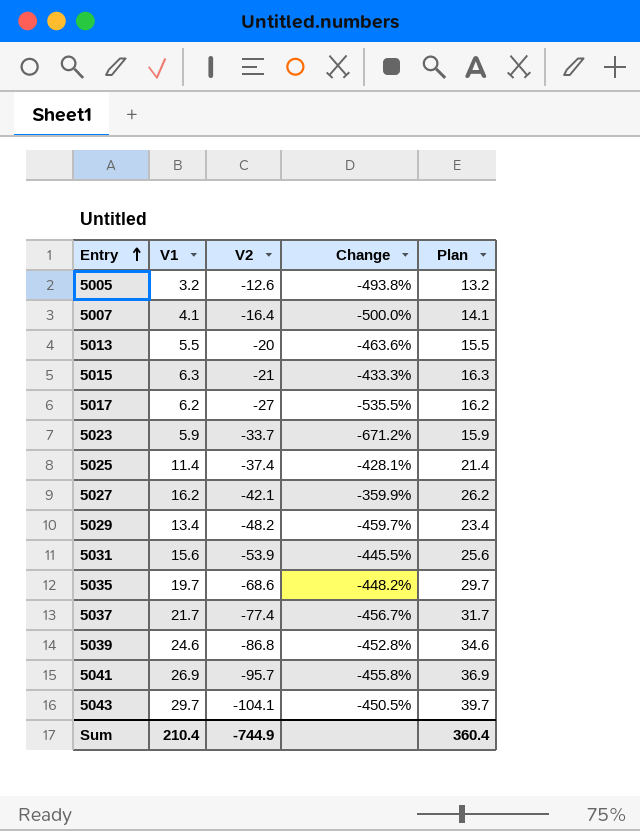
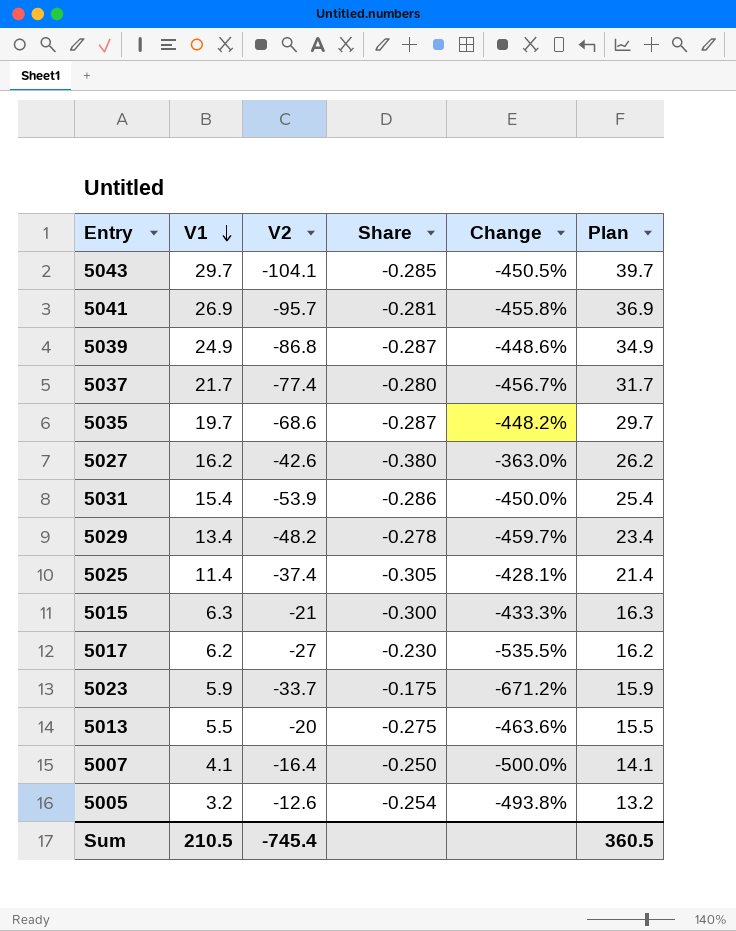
row order: Entry ascending -> V1 descending
column Share | formula: none -> [V1] / [V2]
5039 | V1: 24.6 -> 24.9
5039 | Change: -452.8% -> -448.6%
5039 | Plan: 34.6 -> 34.9
5027 | V2: -42.1 -> -42.6
5027 | Change: -359.9% -> -363.0%
5031 | V1: 15.6 -> 15.4
5031 | Change: -445.5% -> -450.0%
5031 | Plan: 25.6 -> 25.4
Sum | V1: 210.4 -> 210.5
Sum | V2: -744.9 -> -745.4
Sum | Plan: 360.4 -> 360.5

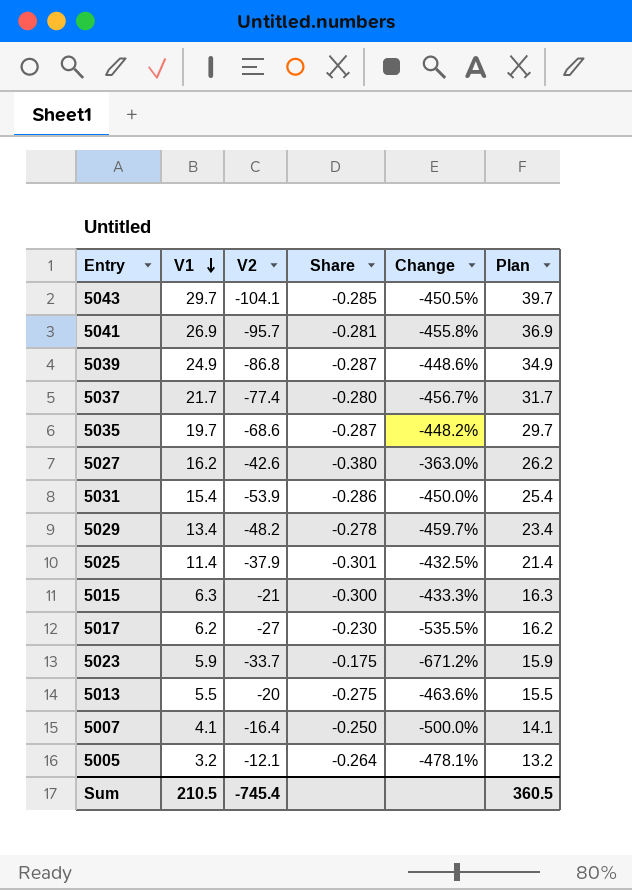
5025 | V2: -37.4 -> -37.9
5025 | Share: -0.305 -> -0.301
5025 | Change: -428.1% -> -432.5%
5005 | V2: -12.6 -> -12.1
5005 | Share: -0.254 -> -0.264
5005 | Change: -493.8% -> -478.1%

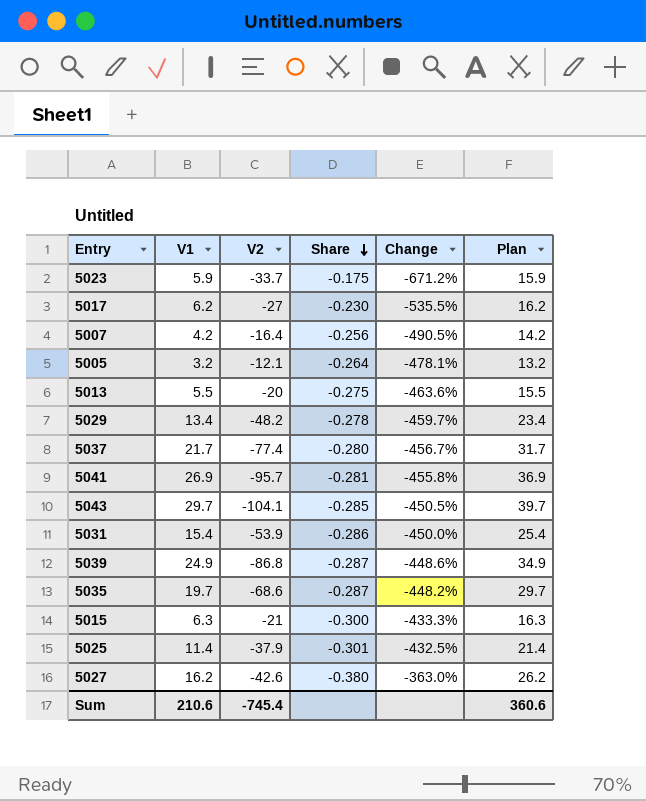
row order: V1 descending -> Share descending
5007 | V1: 4.1 -> 4.2
5007 | Share: -0.250 -> -0.256
5007 | Change: -500.0% -> -490.5%
5007 | Plan: 14.1 -> 14.2
Sum | V1: 210.5 -> 210.6
Sum | Plan: 360.5 -> 360.6

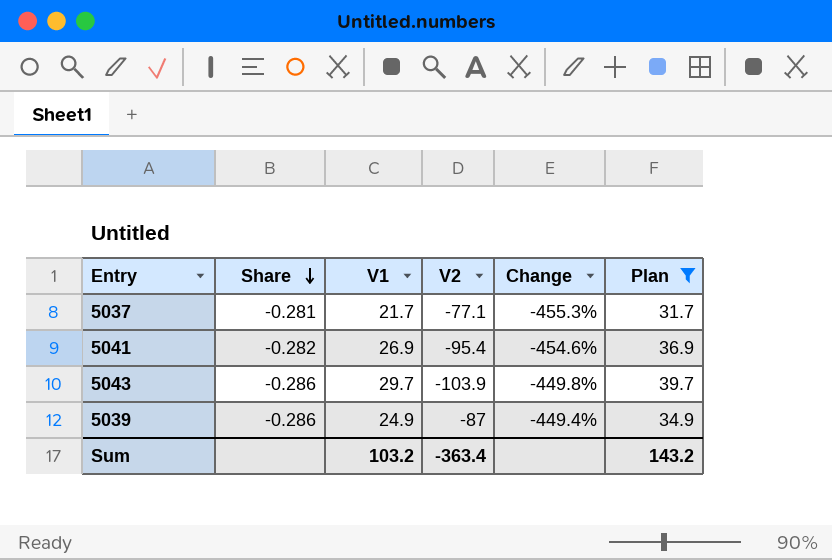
filter: none -> Plan >= 31.7
column Share | position: 4 -> 2
5037 | Share: -0.280 -> -0.281
5037 | V2: -77.4 -> -77.1
5037 | Change: -456.7% -> -455.3%
5041 | Share: -0.281 -> -0.282
5041 | V2: -95.7 -> -95.4
5041 | Change: -455.8% -> -454.6%
5043 | Share: -0.285 -> -0.286
5043 | V2: -104.1 -> -103.9
5043 | Change: -450.5% -> -449.8%
5039 | Share: -0.287 -> -0.286
5039 | V2: -86.8 -> -87
5039 | Change: -448.6% -> -449.4%
Sum | V1: 210.6 -> 103.2
Sum | V2: -745.4 -> -363.4
Sum | Plan: 360.6 -> 143.2

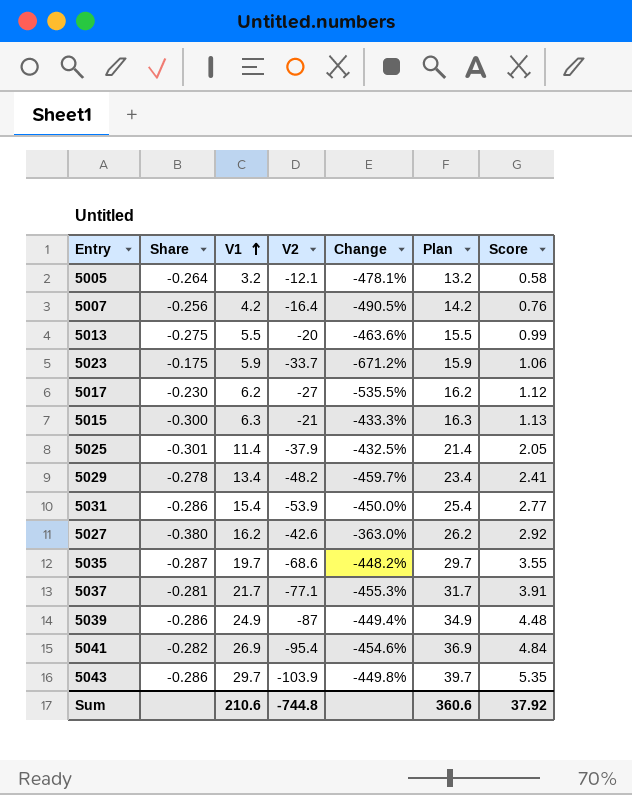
filter: Plan >= 31.7 -> none
row order: Share descending -> V1 ascending
column Score | formula: none -> [V1] * 0.18
Sum | V1: 103.2 -> 210.6
Sum | V2: -363.4 -> -744.8
Sum | Plan: 143.2 -> 360.6

